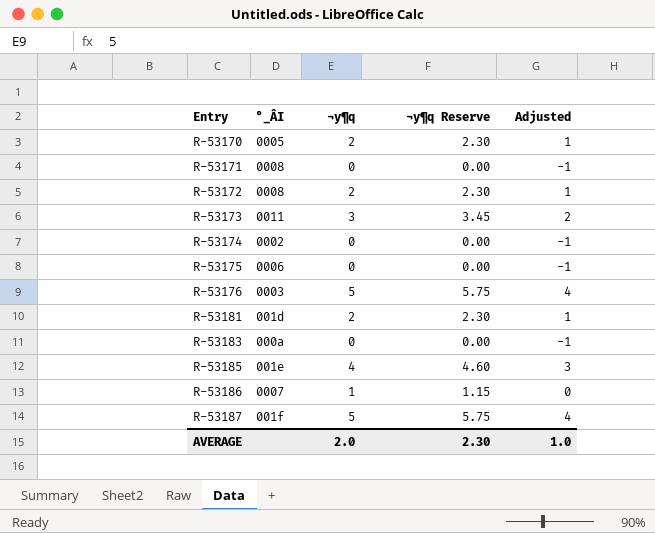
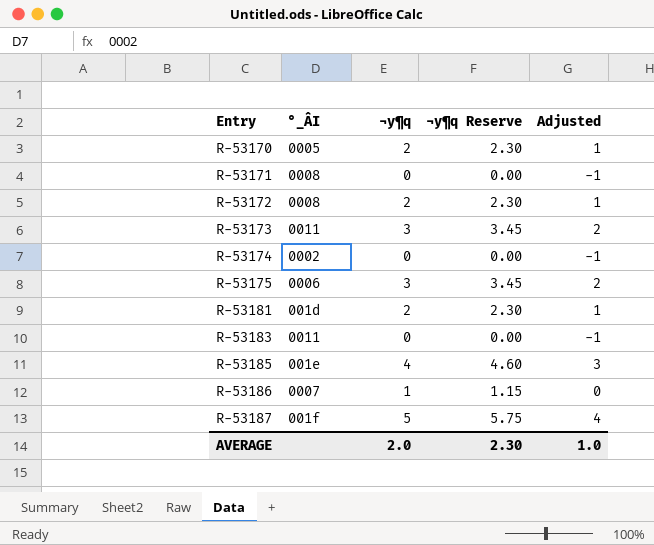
row R-53176: 0003 | 5 | 5.75 | 4 -> none
R-53175 | ¬y¶q: 0 -> 3
R-53175 | ¬y¶q Reserve: 0.00 -> 3.45
R-53175 | Adjusted: -1 -> 2
R-53183 | °_ÂI: 000a -> 0011

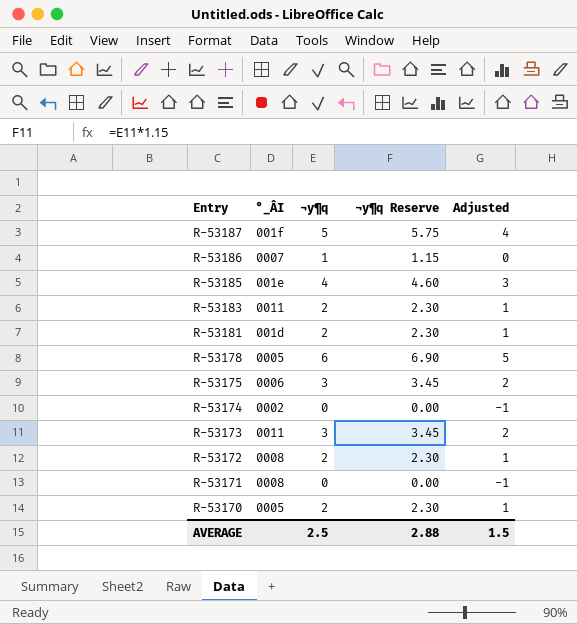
row order: Entry ascending -> Entry descending
R-53183 | ¬y¶q: 0 -> 2
R-53183 | ¬y¶q Reserve: 0.00 -> 2.30
R-53183 | Adjusted: -1 -> 1
row R-53178: none -> 0005 | 6 | 6.90 | 5
AVERAGE | ¬y¶q: 2.0 -> 2.5
AVERAGE | ¬y¶q Reserve: 2.30 -> 2.88
AVERAGE | Adjusted: 1.0 -> 1.5

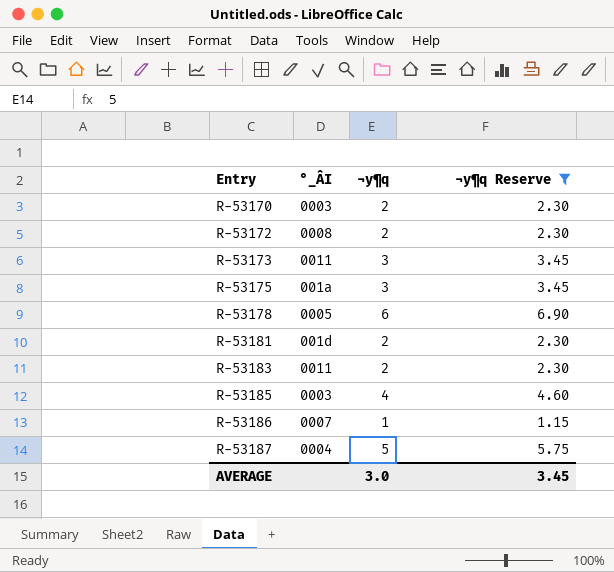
filter: none -> ¬y¶q Reserve != 0.00
row order: Entry descending -> Entry ascending
column Adjusted | formula: [¬y¶q] - 1 -> none
R-53170 | °_ÂI: 0005 -> 0003
R-53175 | °_ÂI: 0006 -> 001a
R-53185 | °_ÂI: 001e -> 0003
R-53187 | °_ÂI: 001f -> 0004
AVERAGE | ¬y¶q: 2.5 -> 3.0
AVERAGE | ¬y¶q Reserve: 2.88 -> 3.45

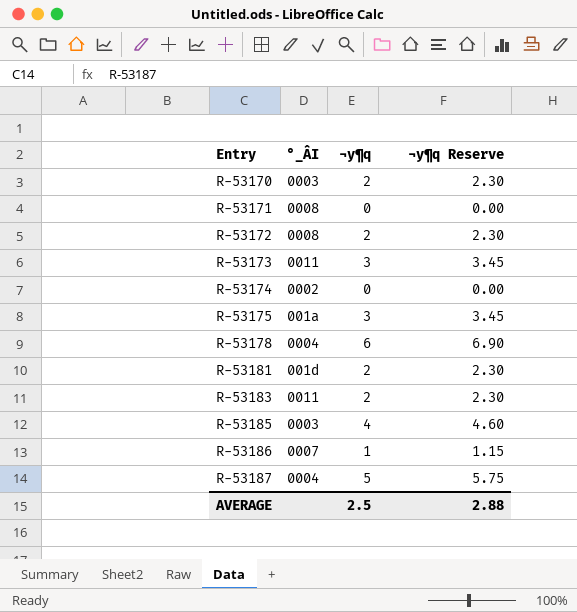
filter: ¬y¶q Reserve != 0.00 -> none
R-53178 | °_ÂI: 0005 -> 0004
AVERAGE | ¬y¶q: 3.0 -> 2.5
AVERAGE | ¬y¶q Reserve: 3.45 -> 2.88

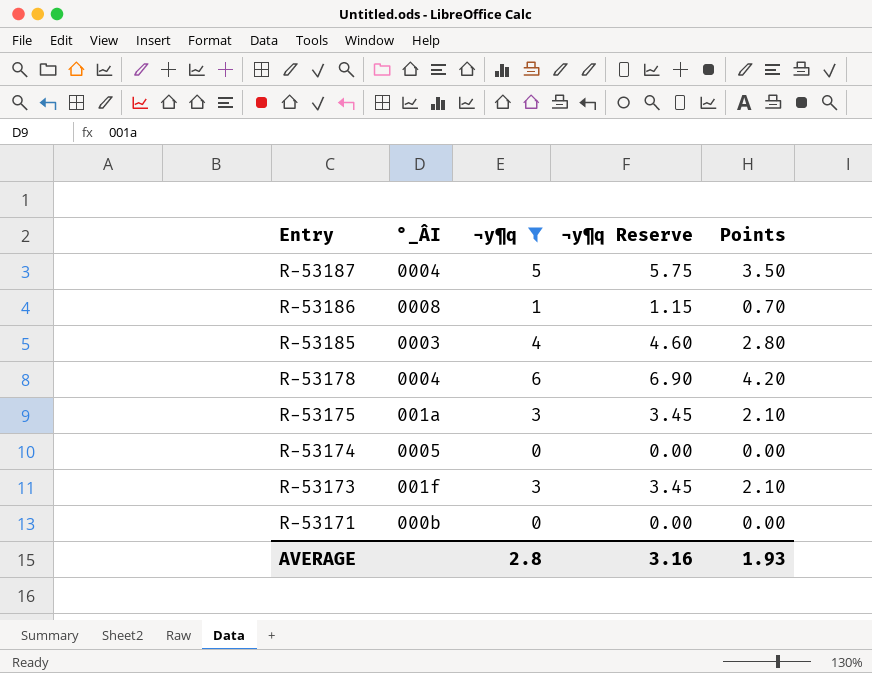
filter: none -> ¬y¶q != 2
row order: Entry ascending -> Entry descending
column Points | formula: none -> [¬y¶q] * 0.7
R-53186 | °_ÂI: 0007 -> 0008
R-53174 | °_ÂI: 0002 -> 0005
R-53173 | °_ÂI: 0011 -> 001f
R-53171 | °_ÂI: 0008 -> 000b
AVERAGE | ¬y¶q: 2.5 -> 2.8
AVERAGE | ¬y¶q Reserve: 2.88 -> 3.16

